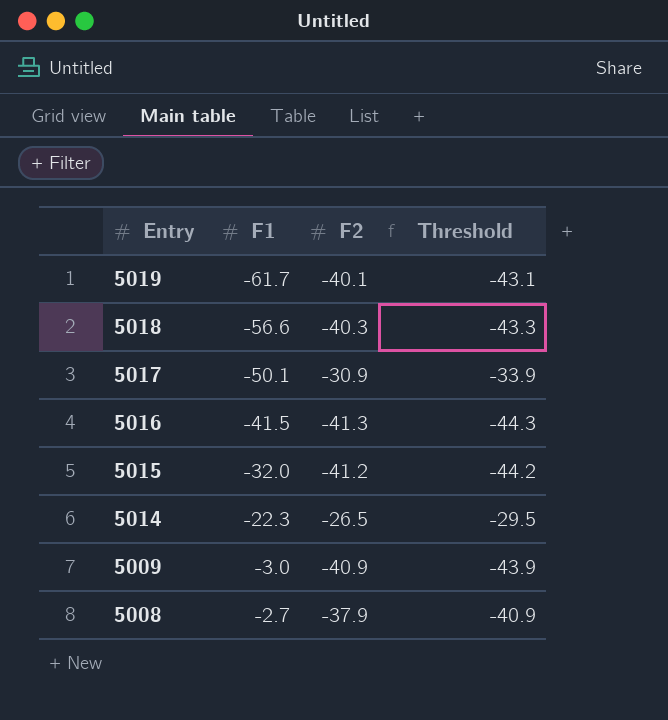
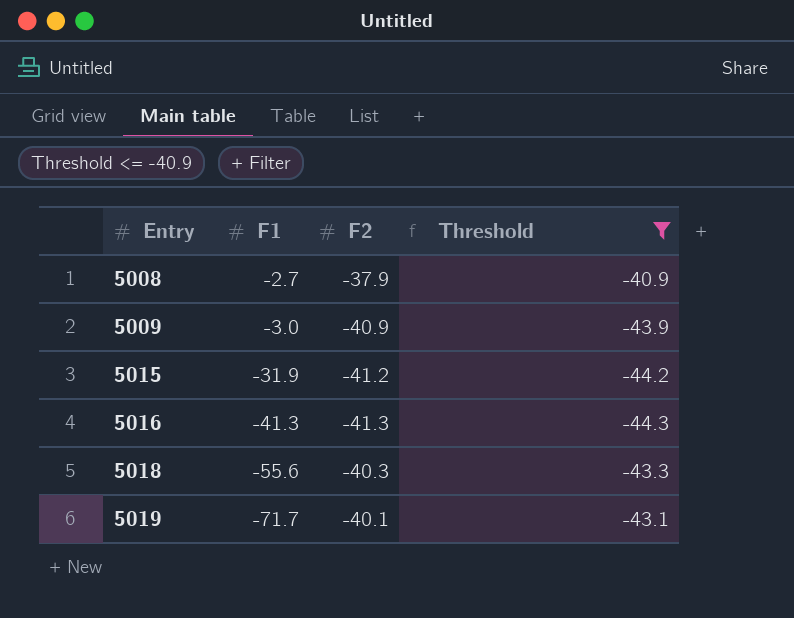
filter: none -> Threshold <= -40.9
row order: Entry descending -> Entry ascending
5015 | F1: -32.0 -> -31.9
5016 | F1: -41.5 -> -41.3
5018 | F1: -56.6 -> -55.6
5019 | F1: -61.7 -> -71.7

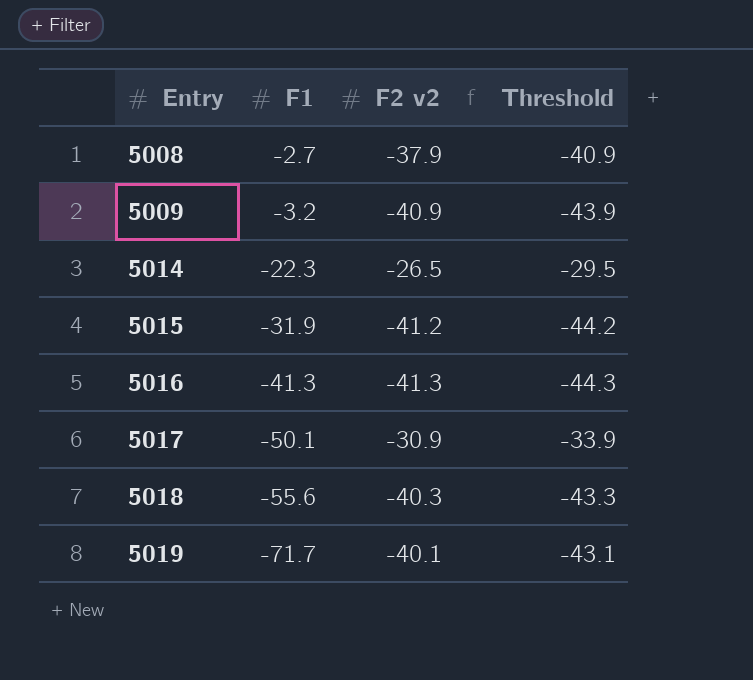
filter: Threshold <= -40.9 -> none
column name: F2 -> F2 v2
5009 | F1: -3.0 -> -3.2

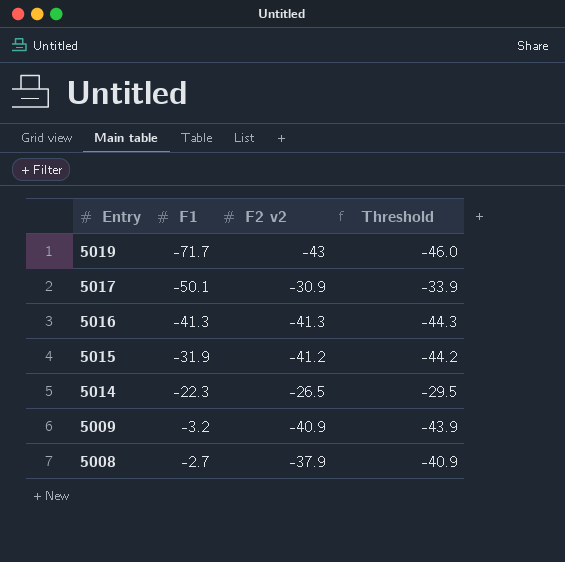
row order: Entry ascending -> Entry descending
row 5018: -55.6 | -40.3 | -43.3 -> none
5019 | F2 v2: -40.1 -> -43
5019 | Threshold: -43.1 -> -46.0

